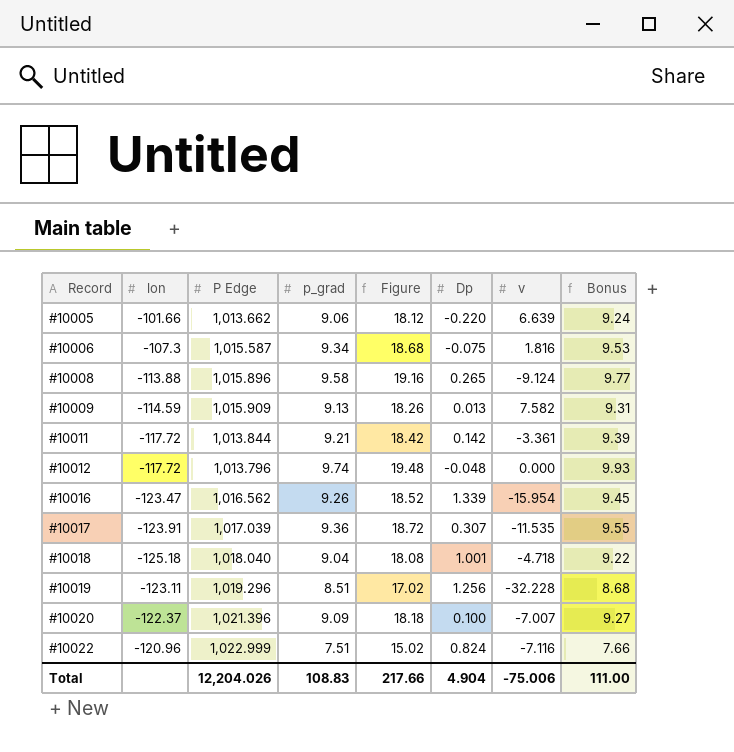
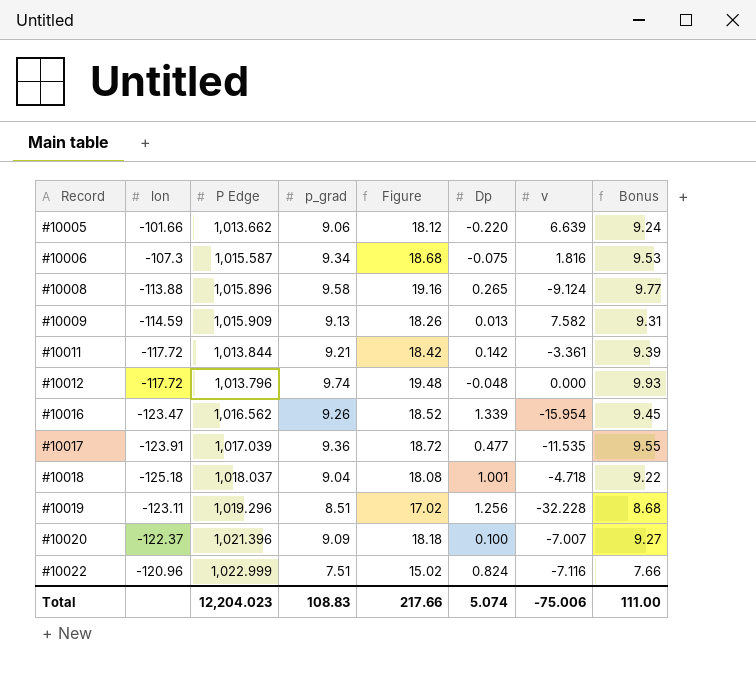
#10017 | Dp: 0.307 -> 0.477
#10018 | P Edge: 1,018.040 -> 1,018.037
Total | P Edge: 12,204.026 -> 12,204.023
Total | Dp: 4.904 -> 5.074

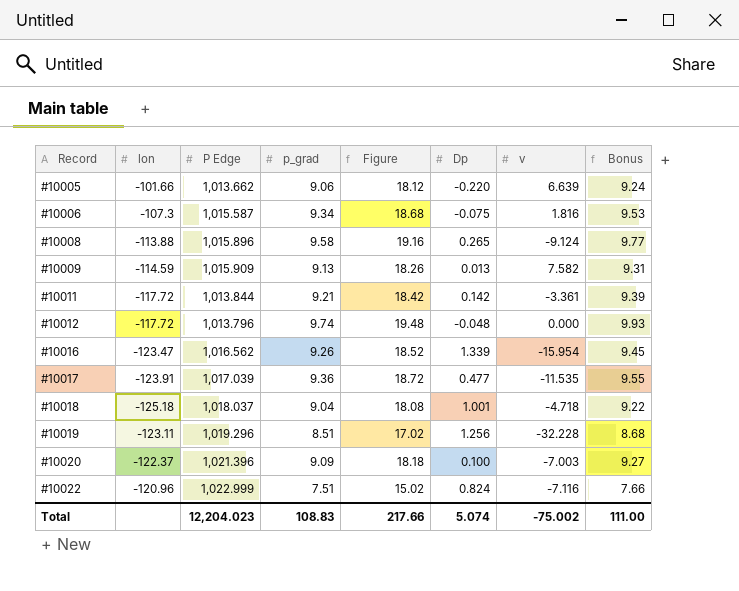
#10020 | v: -7.007 -> -7.003
Total | v: -75.006 -> -75.002

